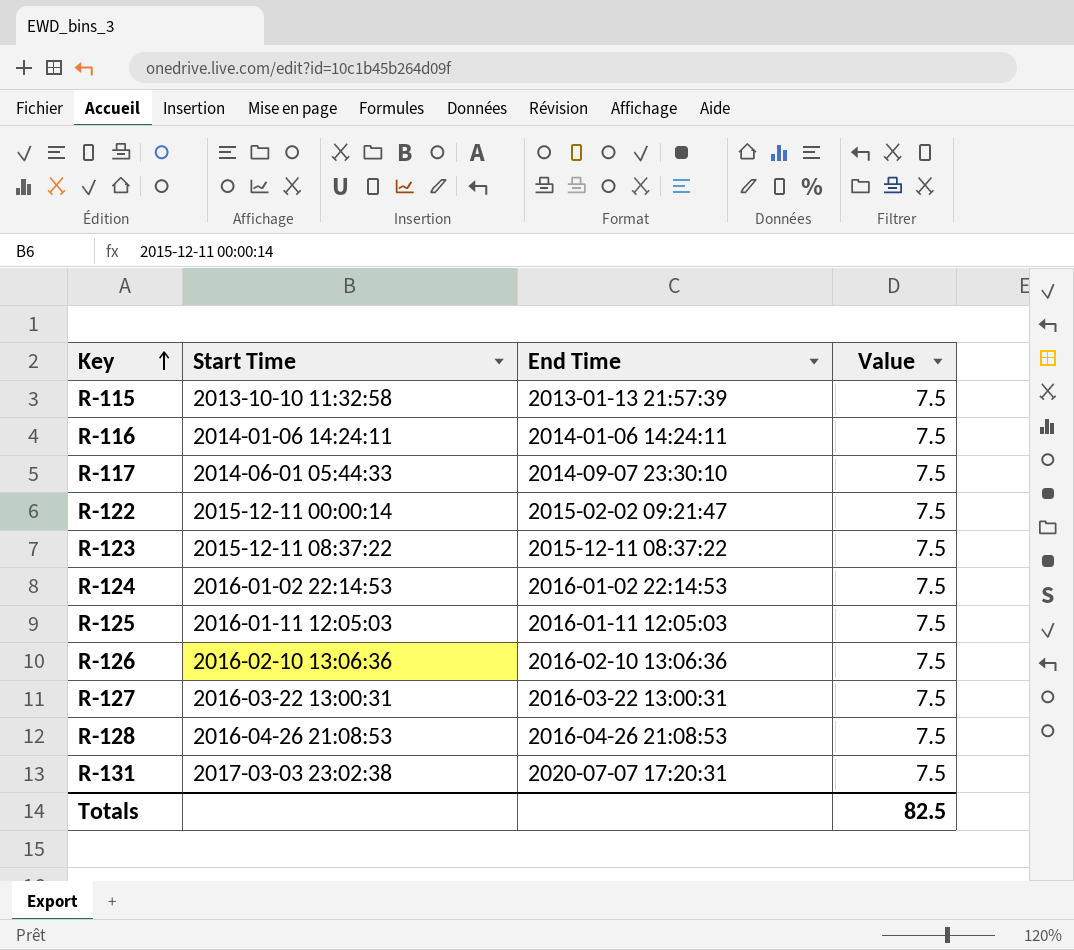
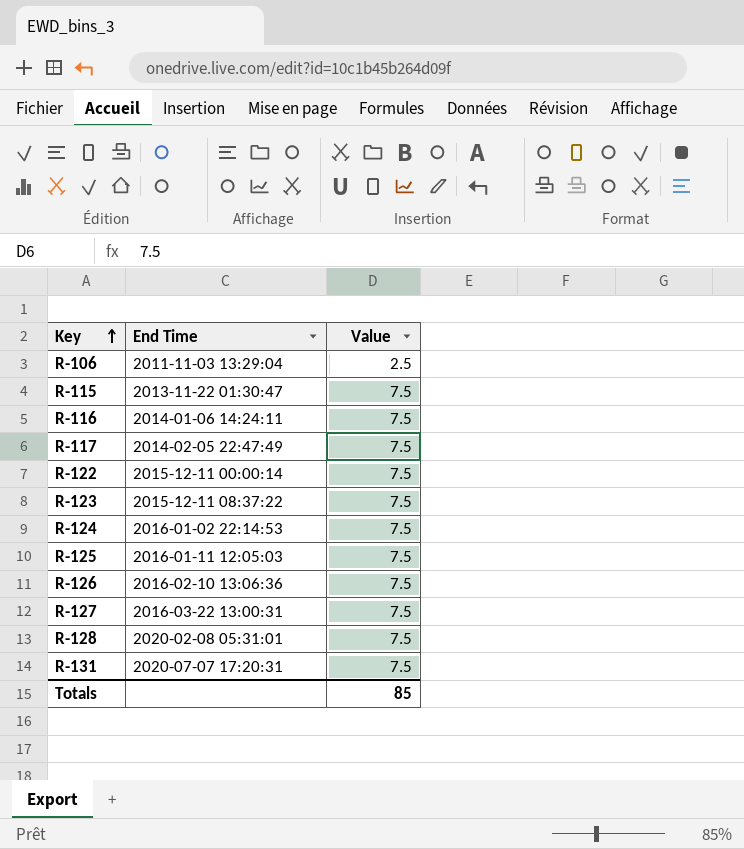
column Start Time | position: 2 -> none
row R-106: none -> 2011-11-03 13:29:04 | 2.5
R-115 | End Time: 2013-01-13 21:57:39 -> 2013-11-22 01:30:47
R-117 | End Time: 2014-09-07 23:30:10 -> 2014-02-05 22:47:49
R-122 | End Time: 2015-02-02 09:21:47 -> 2015-12-11 00:00:14
R-128 | End Time: 2016-04-26 21:08:53 -> 2020-02-08 05:31:01
Totals | Value: 82.5 -> 85

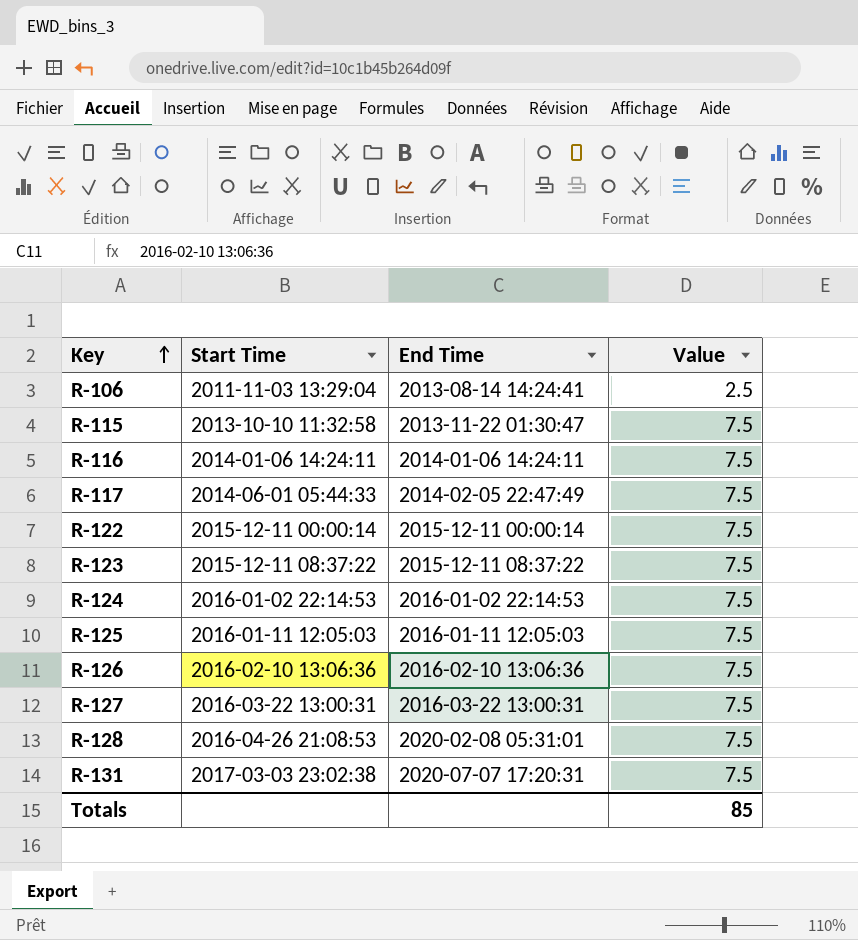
column Start Time | position: none -> 2
R-106 | End Time: 2011-11-03 13:29:04 -> 2013-08-14 14:24:41

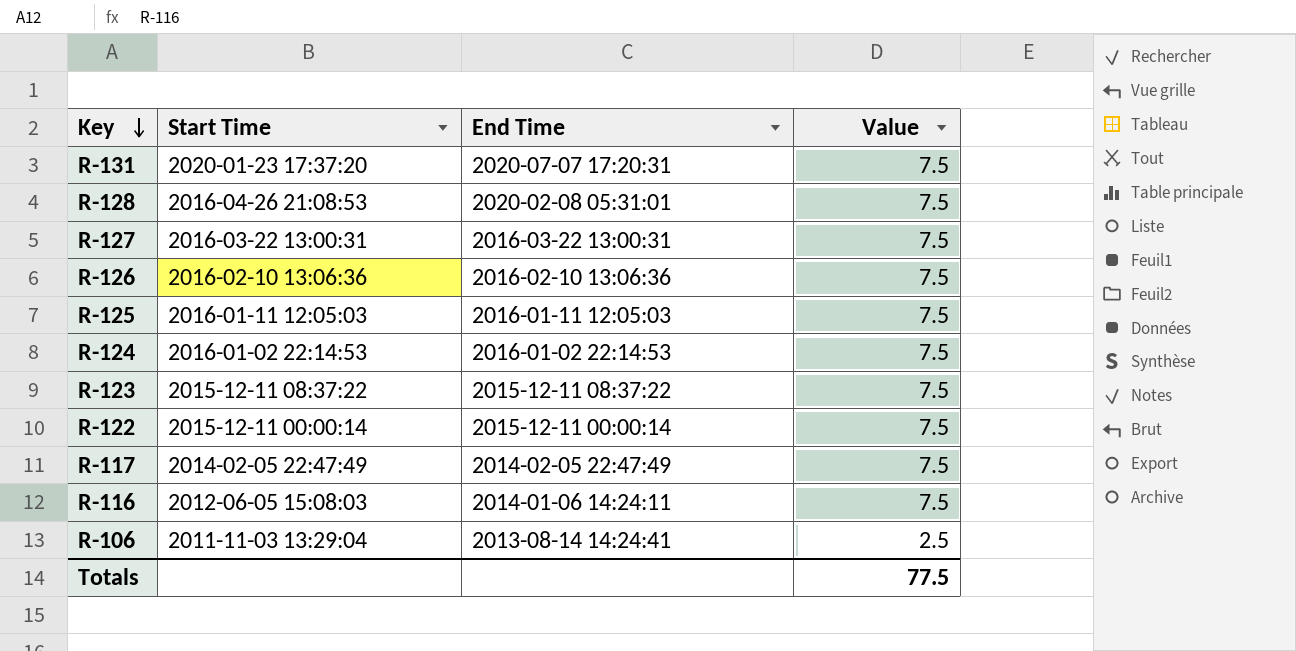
row order: Key ascending -> Key descending
row R-115: 2013-10-10 11:32:58 | 2013-11-22 01:30:47 | 7.5 -> none
R-131 | Start Time: 2017-03-03 23:02:38 -> 2020-01-23 17:37:20
R-117 | Start Time: 2014-06-01 05:44:33 -> 2014-02-05 22:47:49
R-116 | Start Time: 2014-01-06 14:24:11 -> 2012-06-05 15:08:03
Totals | Value: 85 -> 77.5

